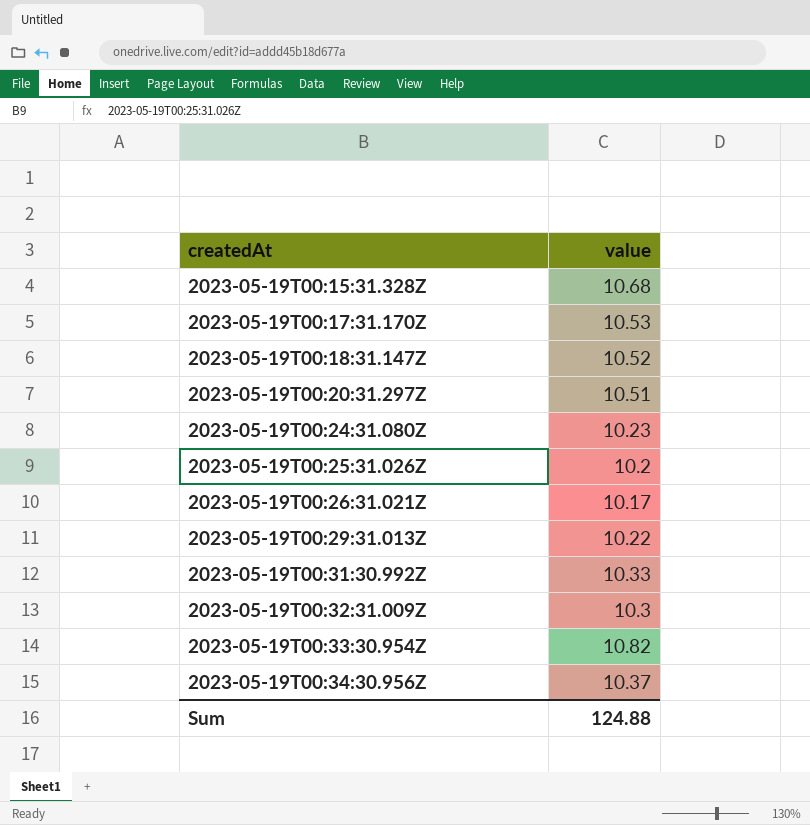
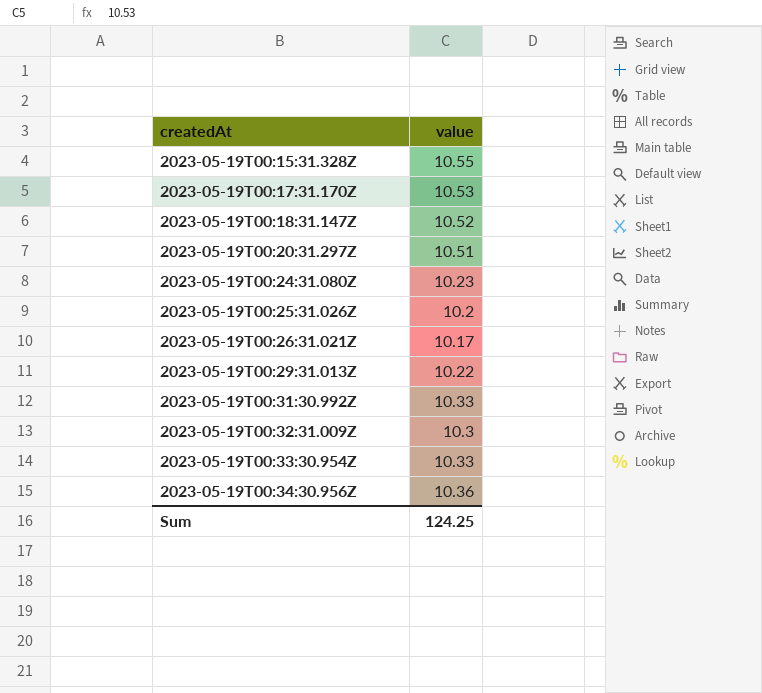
2023-05-19T00:15:31.328Z | value: 10.68 -> 10.55
2023-05-19T00:33:30.954Z | value: 10.82 -> 10.33
2023-05-19T00:34:30.956Z | value: 10.37 -> 10.36
Sum | value: 124.88 -> 124.25

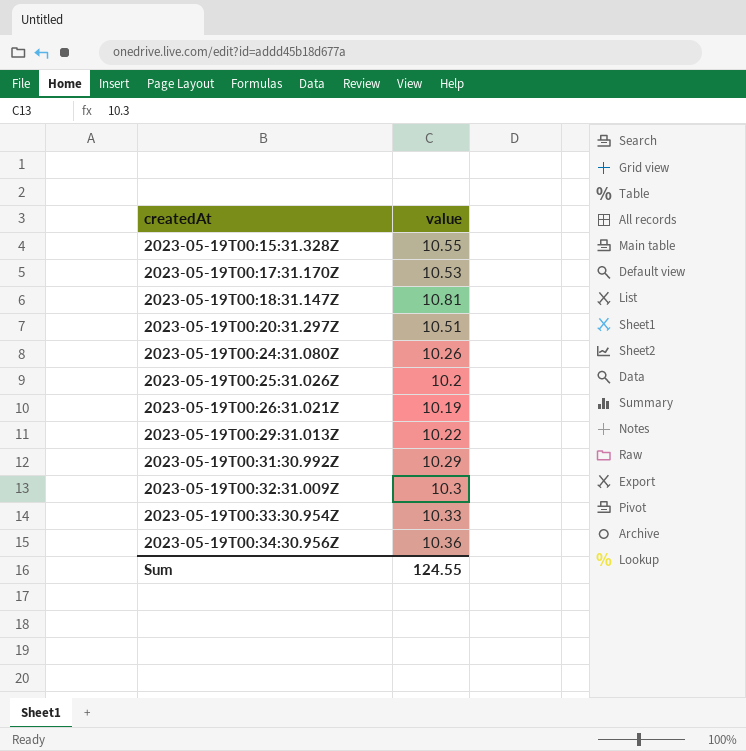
2023-05-19T00:18:31.147Z | value: 10.52 -> 10.81
2023-05-19T00:24:31.080Z | value: 10.23 -> 10.26
2023-05-19T00:26:31.021Z | value: 10.17 -> 10.19
2023-05-19T00:31:30.992Z | value: 10.33 -> 10.29
Sum | value: 124.25 -> 124.55

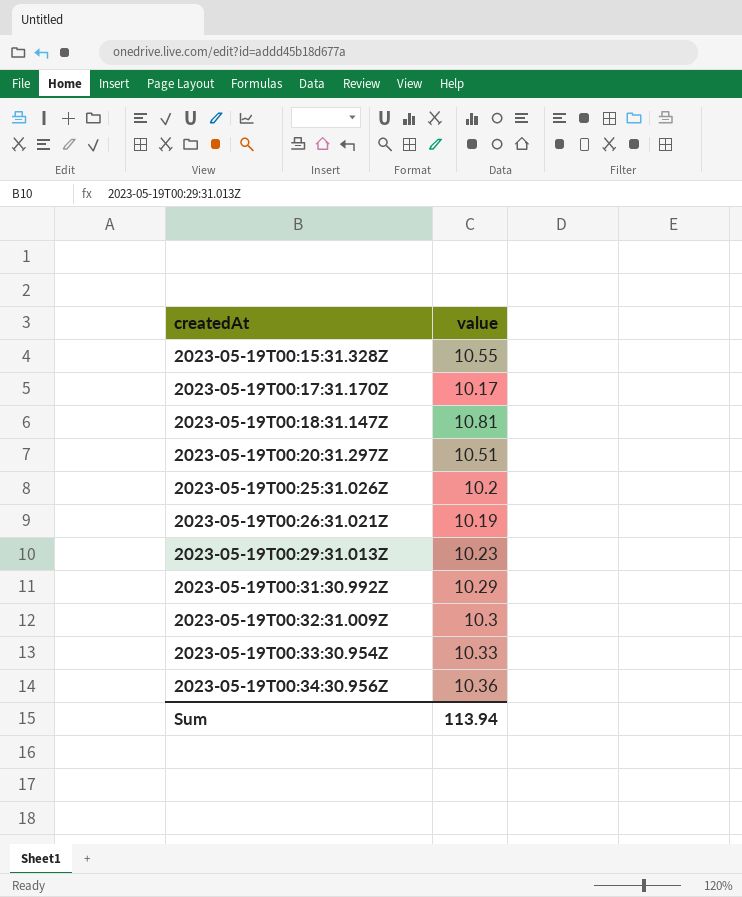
row 2023-05-19T00:24:31.080Z: 10.26 -> none
2023-05-19T00:17:31.170Z | value: 10.53 -> 10.17
2023-05-19T00:29:31.013Z | value: 10.22 -> 10.23
Sum | value: 124.55 -> 113.94

